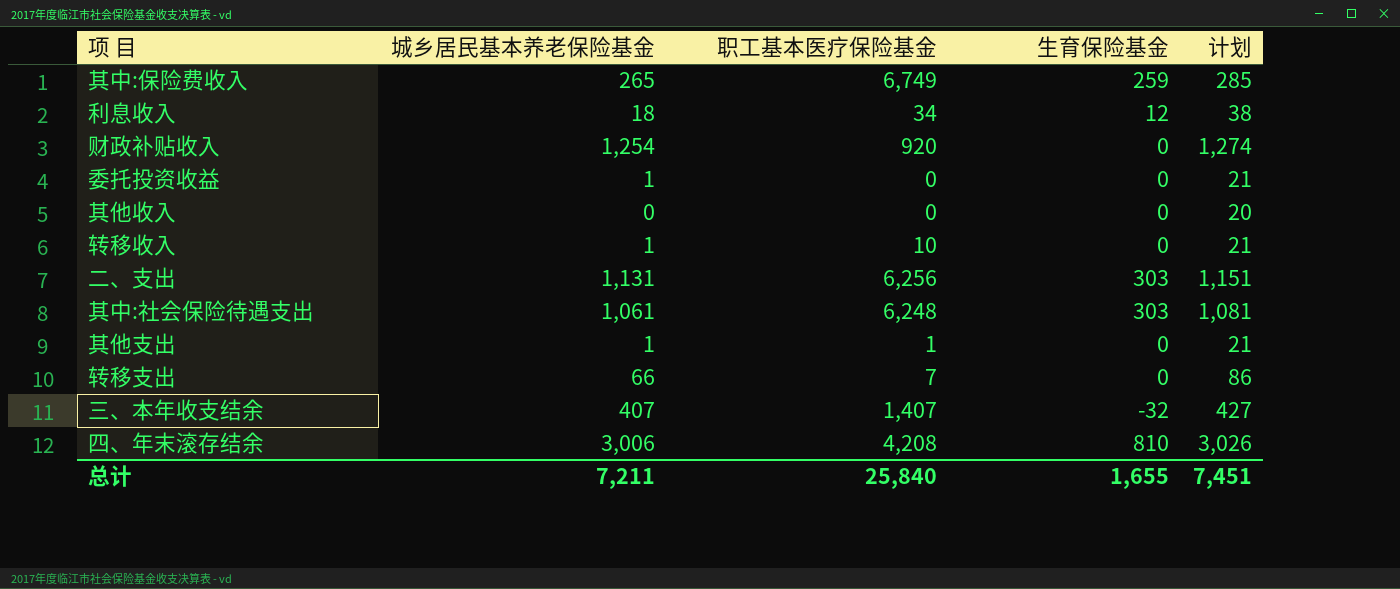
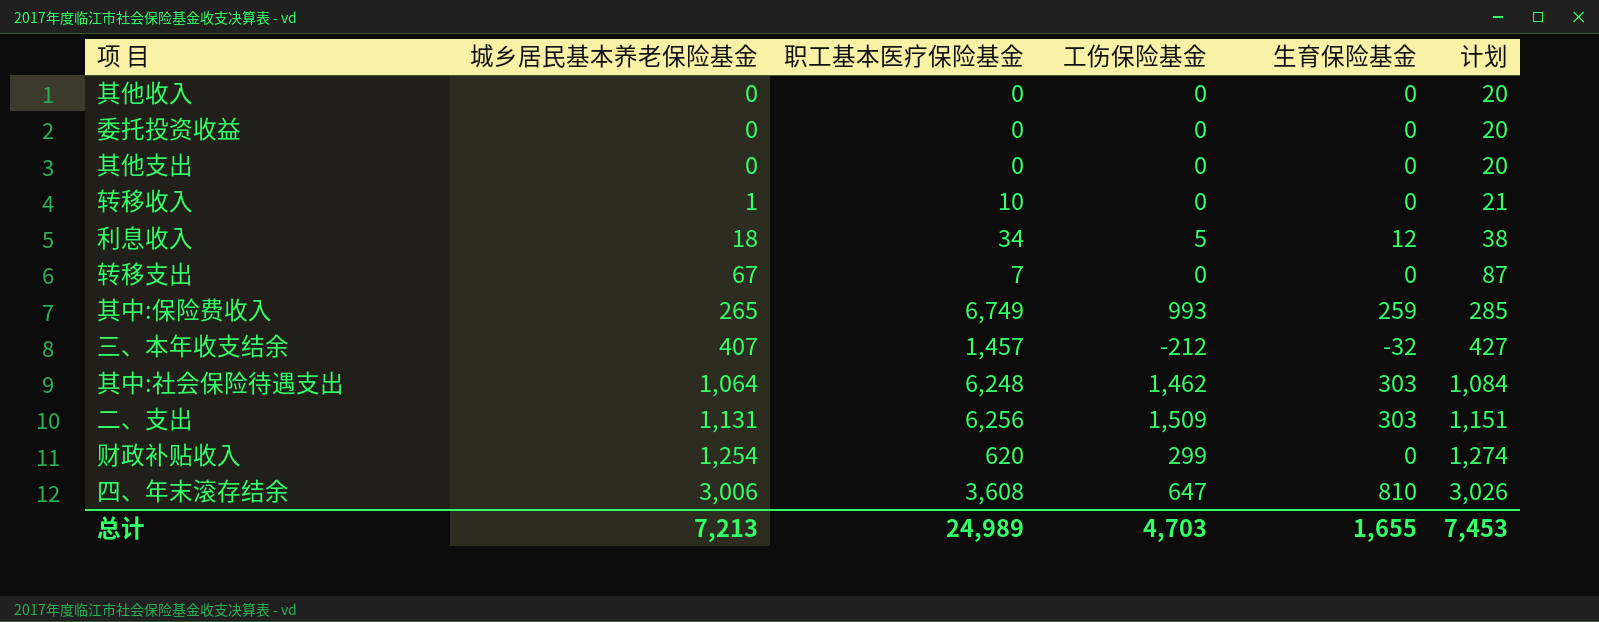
row order: none -> 城乡居民基本养老保险基金 ascending
column 工伤保险基金 | position: none -> 4
委托投资收益 | 城乡居民基本养老保险基金: 1 -> 0
委托投资收益 | 计划: 21 -> 20
其他支出 | 城乡居民基本养老保险基金: 1 -> 0
其他支出 | 职工基本医疗保险基金: 1 -> 0
其他支出 | 计划: 21 -> 20
转移支出 | 城乡居民基本养老保险基金: 66 -> 67
转移支出 | 计划: 86 -> 87
三、本年收支结余 | 职工基本医疗保险基金: 1,407 -> 1,457
其中:社会保险待遇支出 | 城乡居民基本养老保险基金: 1,061 -> 1,064
其中:社会保险待遇支出 | 计划: 1,081 -> 1,084
财政补贴收入 | 职工基本医疗保险基金: 920 -> 620
四、年末滚存结余 | 职工基本医疗保险基金: 4,208 -> 3,608
总计 | 城乡居民基本养老保险基金: 7,211 -> 7,213
总计 | 职工基本医疗保险基金: 25,840 -> 24,989
总计 | 计划: 7,451 -> 7,453

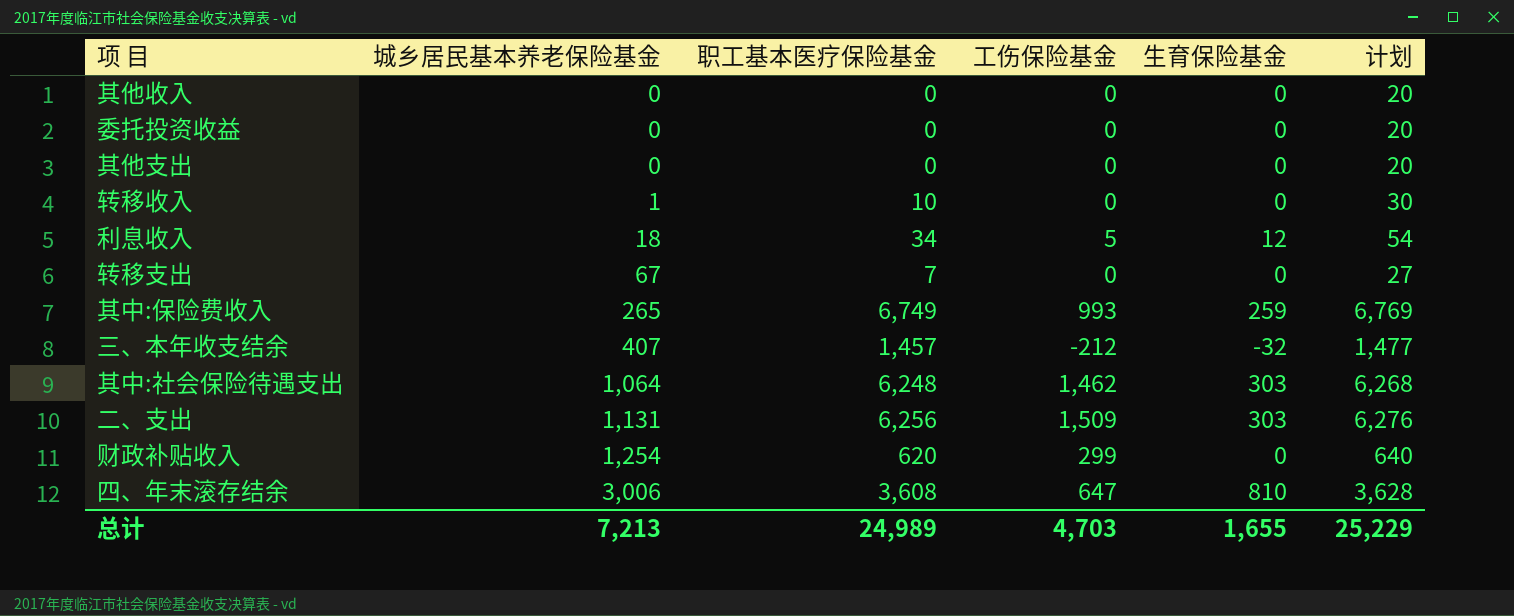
column 计划 | formula: [城乡居民基本养老保险基金] + 20 -> [职工基本医疗保险基金] + 20
总计 | 计划: 7,453 -> 25,229

